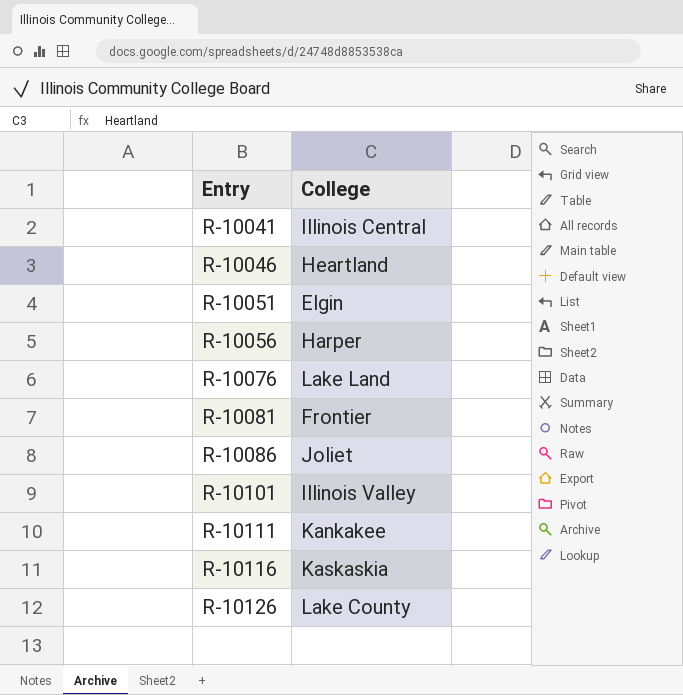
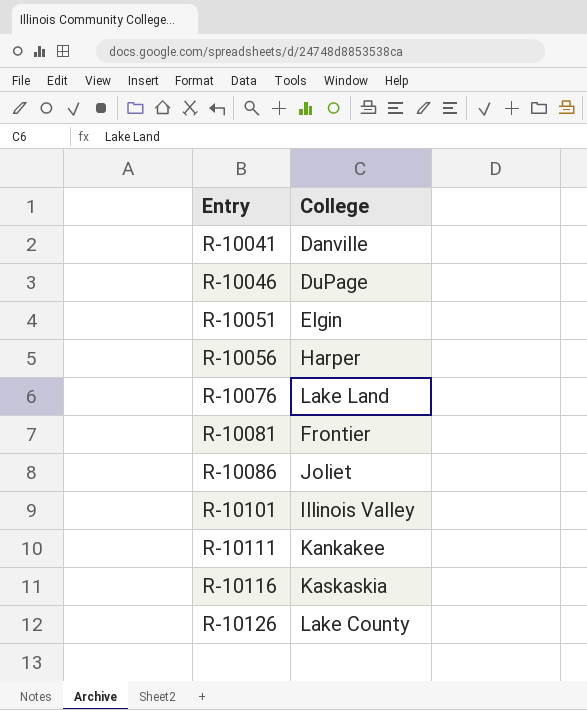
R-10041 | College: Illinois Central -> Danville
R-10046 | College: Heartland -> DuPage

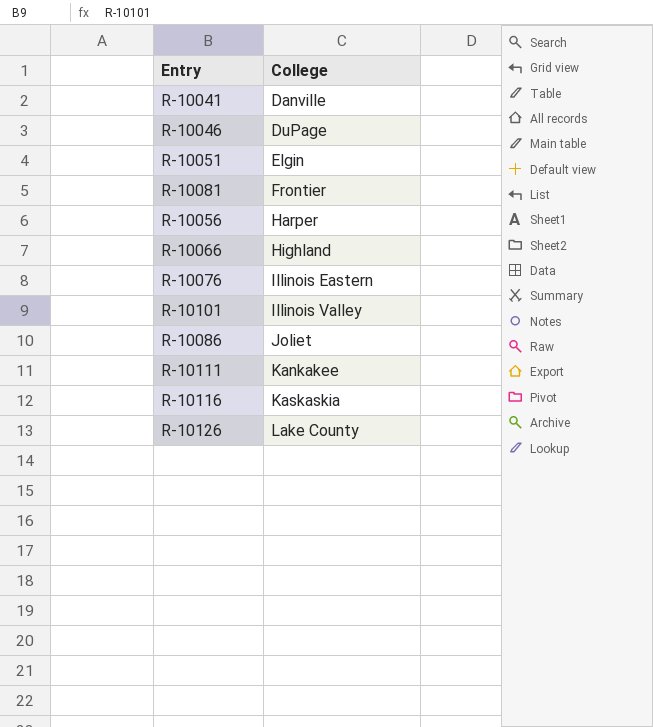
row order: Entry ascending -> College ascending
row R-10066: none -> Highland
R-10076 | College: Lake Land -> Illinois Eastern

